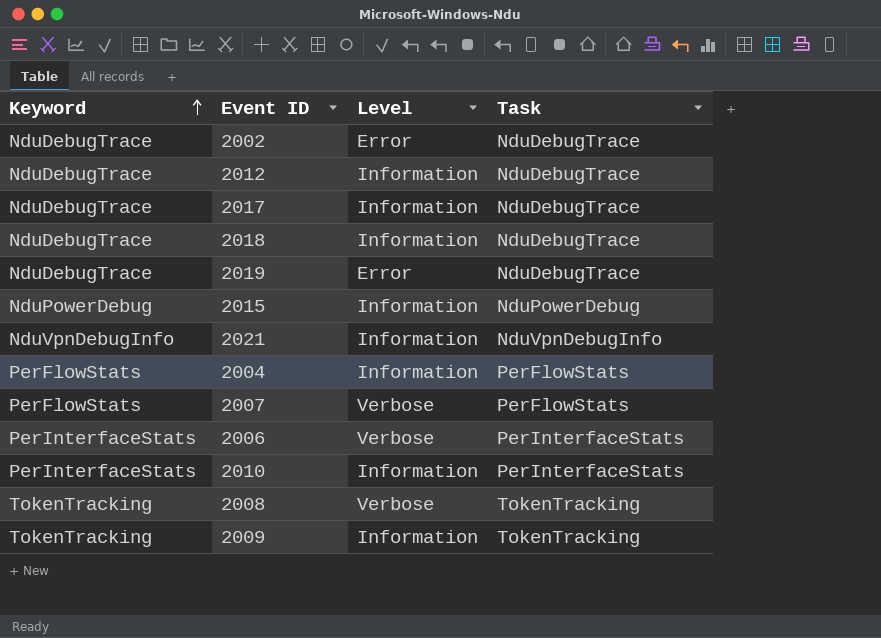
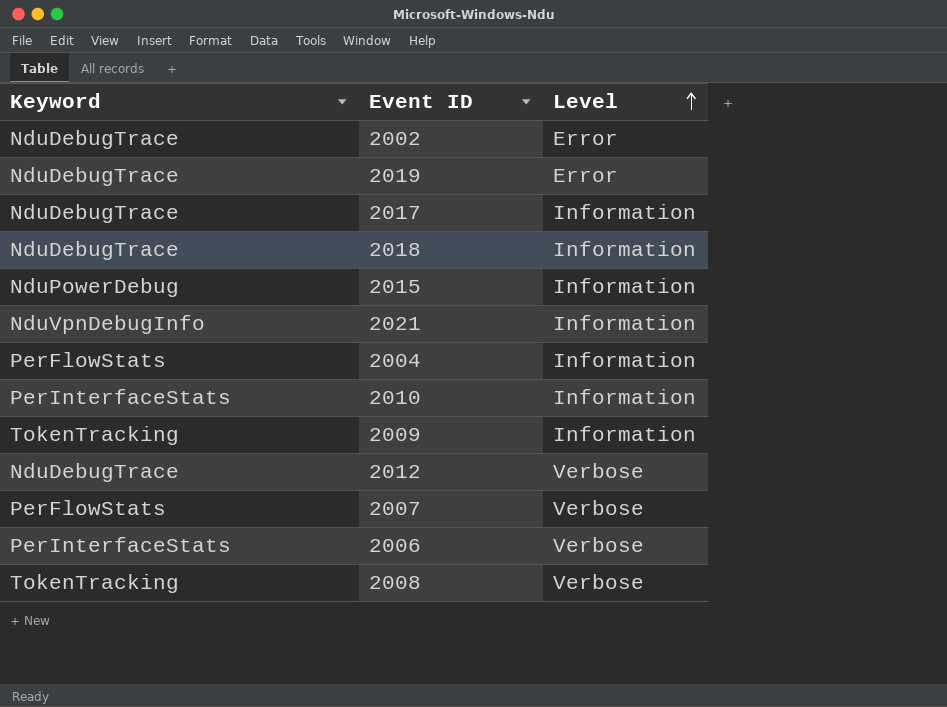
row order: Keyword ascending -> Level ascending
column Task | position: 4 -> none
2012 | Level: Information -> Verbose

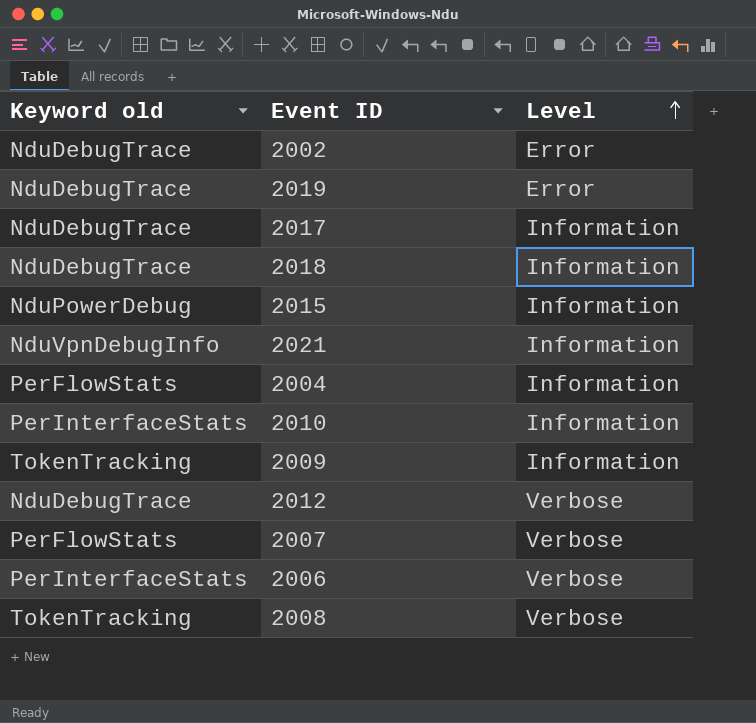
column name: Keyword -> Keyword old

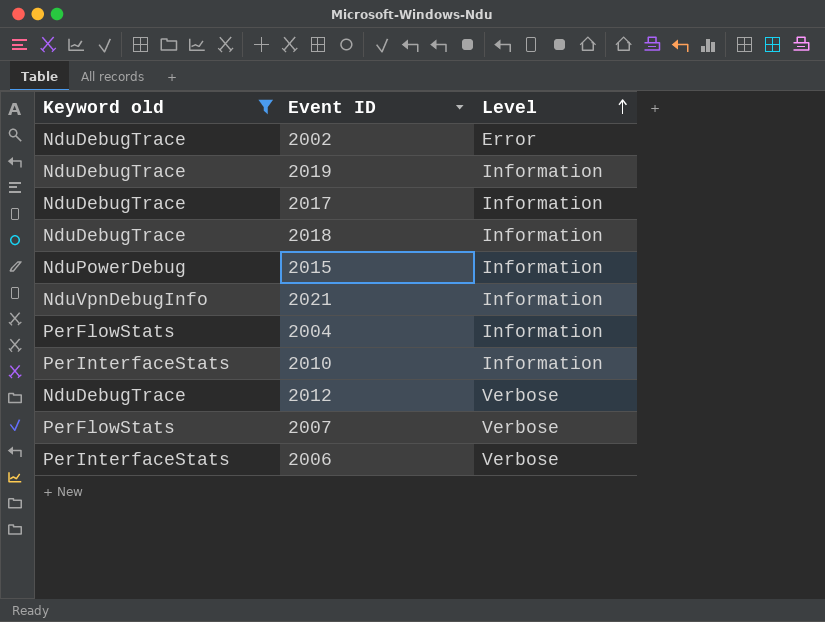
filter: none -> Keyword old != TokenTracking
2019 | Level: Error -> Information

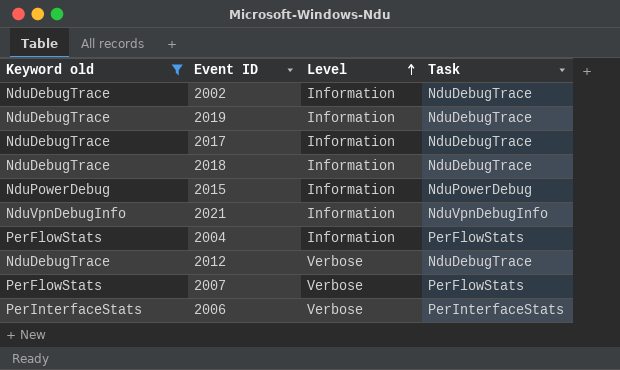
column Task | position: none -> 4
row 2010: PerInterfaceStats | Information -> none
2002 | Level: Error -> Information

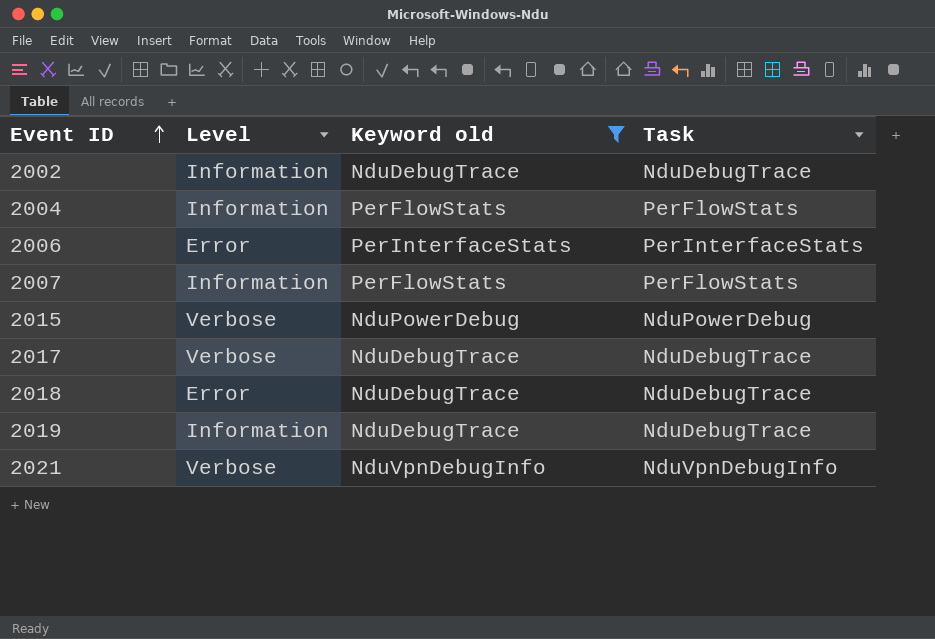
row order: Level ascending -> Event ID ascending
column Keyword old | position: 1 -> 3
row 2012: NduDebugTrace | Verbose | NduDebugTrace -> none
2006 | Level: Verbose -> Error
2007 | Level: Verbose -> Information
2015 | Level: Information -> Verbose
2017 | Level: Information -> Verbose
2018 | Level: Information -> Error
2021 | Level: Information -> Verbose

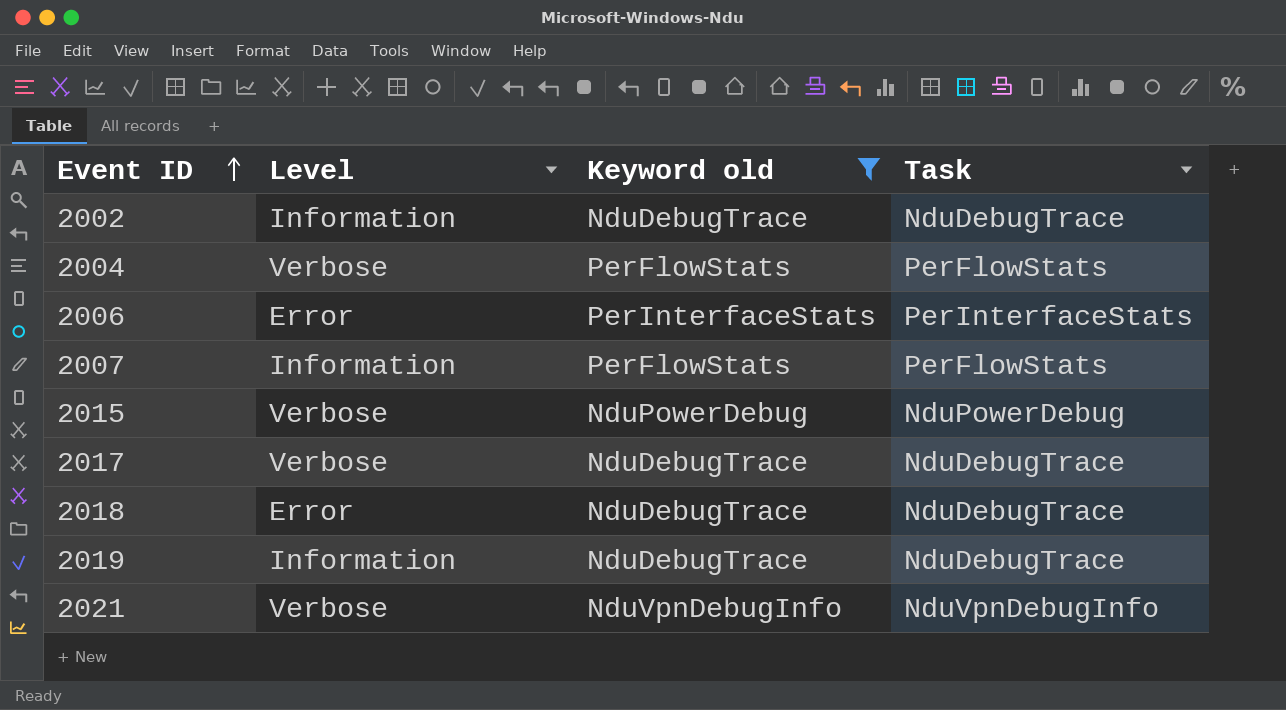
2004 | Level: Information -> Verbose

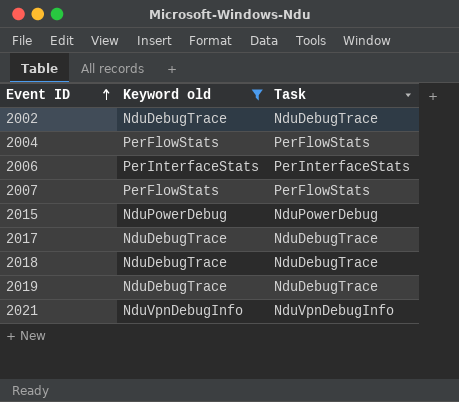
column Level | position: 2 -> none

